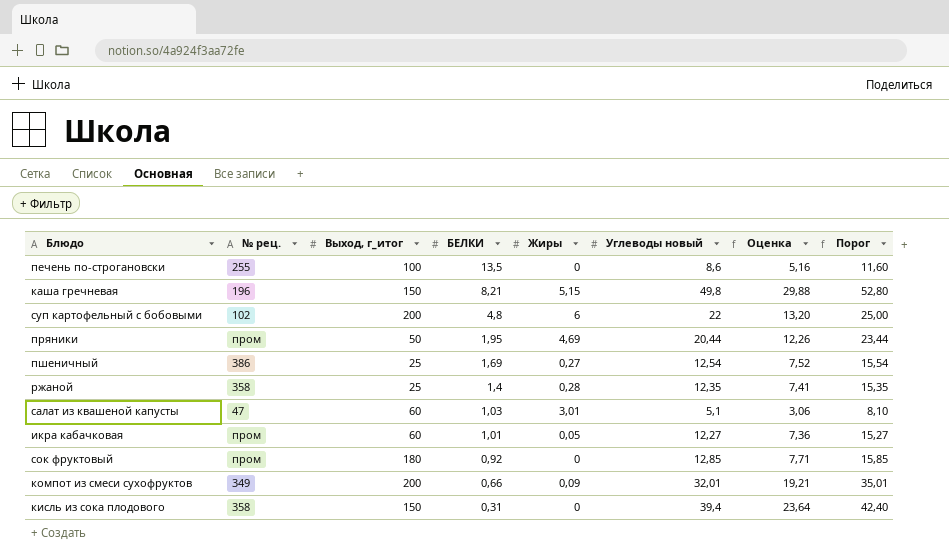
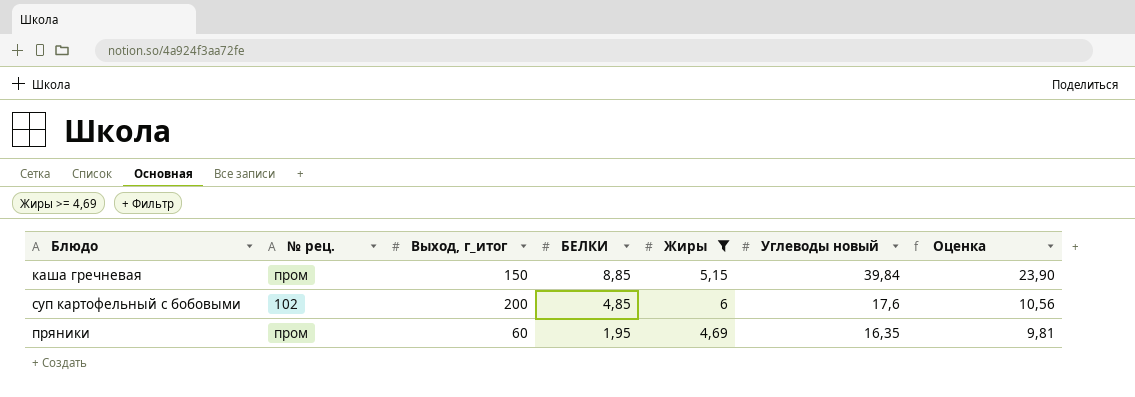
filter: none -> Жиры >= 4,69
column Порог | formula: [Углеводы новый] + 3 -> none
каша гречневая | № рец.: 196 -> пром
каша гречневая | БЕЛКИ: 8,21 -> 8,85
каша гречневая | Углеводы новый: 49,8 -> 39,84
каша гречневая | Оценка: 29,88 -> 23,90
суп картофельный с бобовыми | БЕЛКИ: 4,8 -> 4,85
суп картофельный с бобовыми | Углеводы новый: 22 -> 17,6
суп картофельный с бобовыми | Оценка: 13,20 -> 10,56
пряники | Выход, г_итог: 50 -> 60
пряники | Углеводы новый: 20,44 -> 16,35
пряники | Оценка: 12,26 -> 9,81

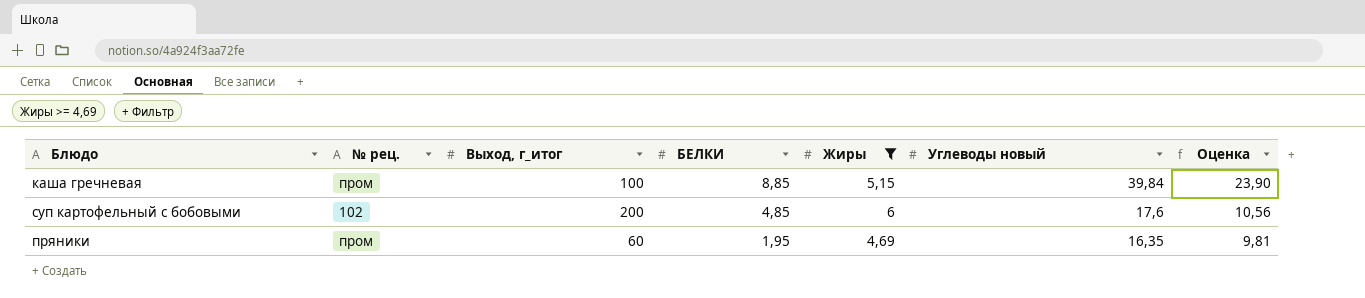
каша гречневая | Выход, г_итог: 150 -> 100

